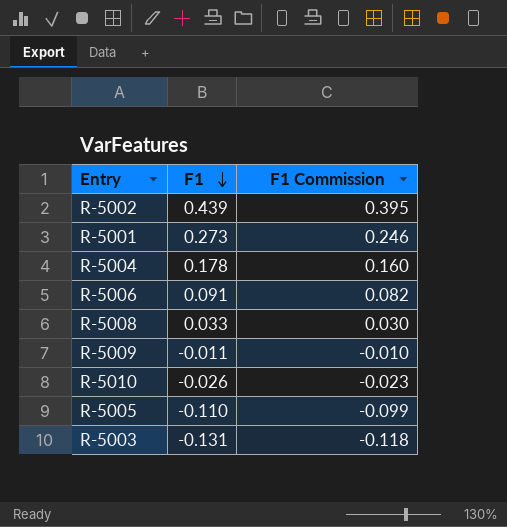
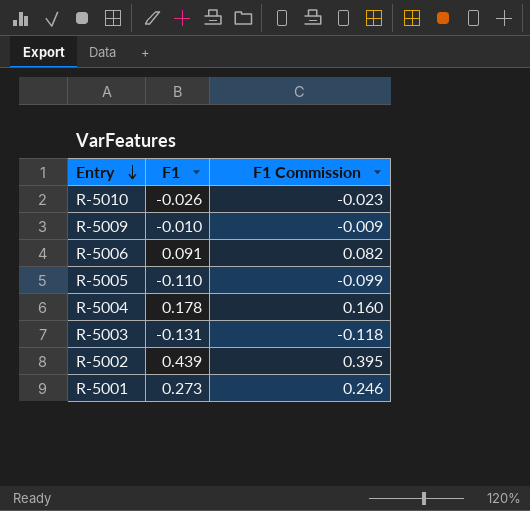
row order: F1 descending -> Entry descending
row R-5008: 0.033 | 0.030 -> none
R-5009 | F1: -0.011 -> -0.010
R-5009 | F1 Commission: -0.010 -> -0.009

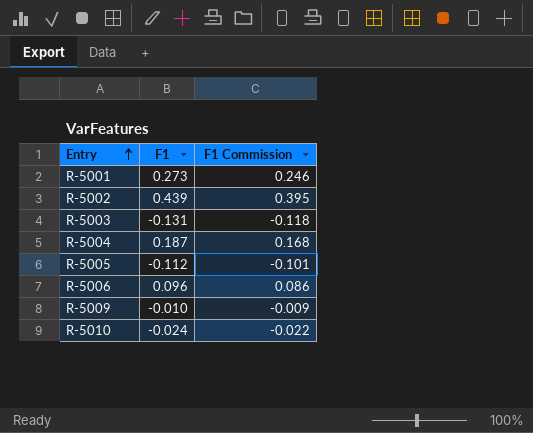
row order: Entry descending -> Entry ascending
R-5004 | F1: 0.178 -> 0.187
R-5004 | F1 Commission: 0.160 -> 0.168
R-5005 | F1: -0.110 -> -0.112
R-5005 | F1 Commission: -0.099 -> -0.101
R-5006 | F1: 0.091 -> 0.096
R-5006 | F1 Commission: 0.082 -> 0.086
R-5010 | F1: -0.026 -> -0.024
R-5010 | F1 Commission: -0.023 -> -0.022

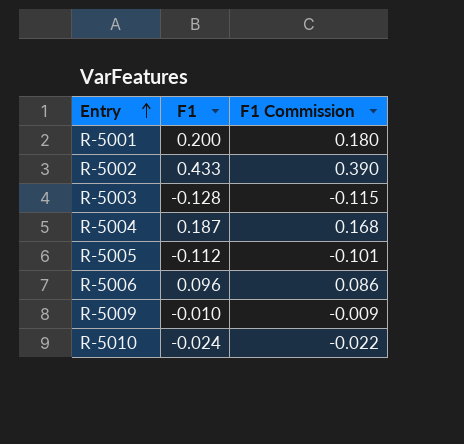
R-5001 | F1: 0.273 -> 0.200
R-5001 | F1 Commission: 0.246 -> 0.180
R-5002 | F1: 0.439 -> 0.433
R-5002 | F1 Commission: 0.395 -> 0.390
R-5003 | F1: -0.131 -> -0.128
R-5003 | F1 Commission: -0.118 -> -0.115

